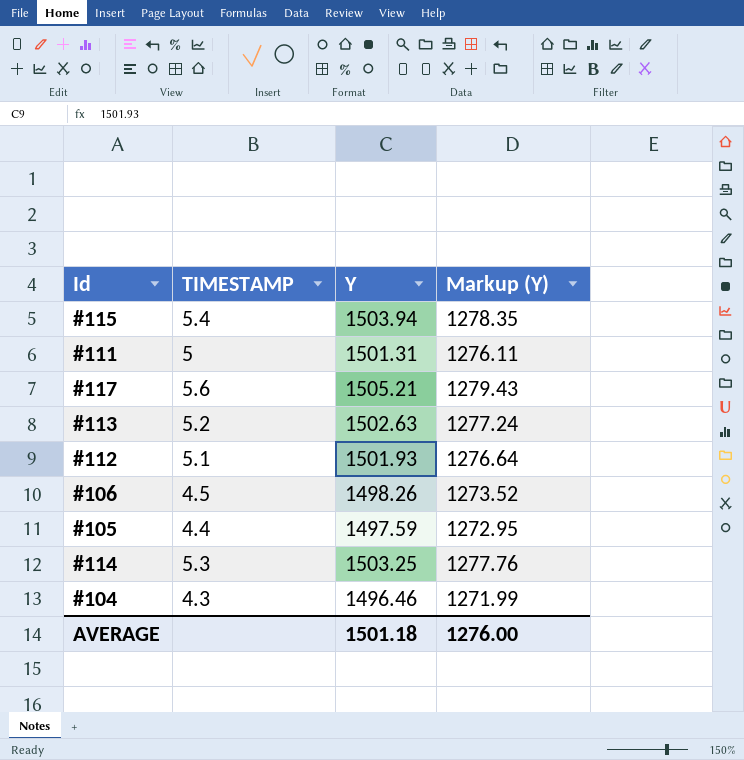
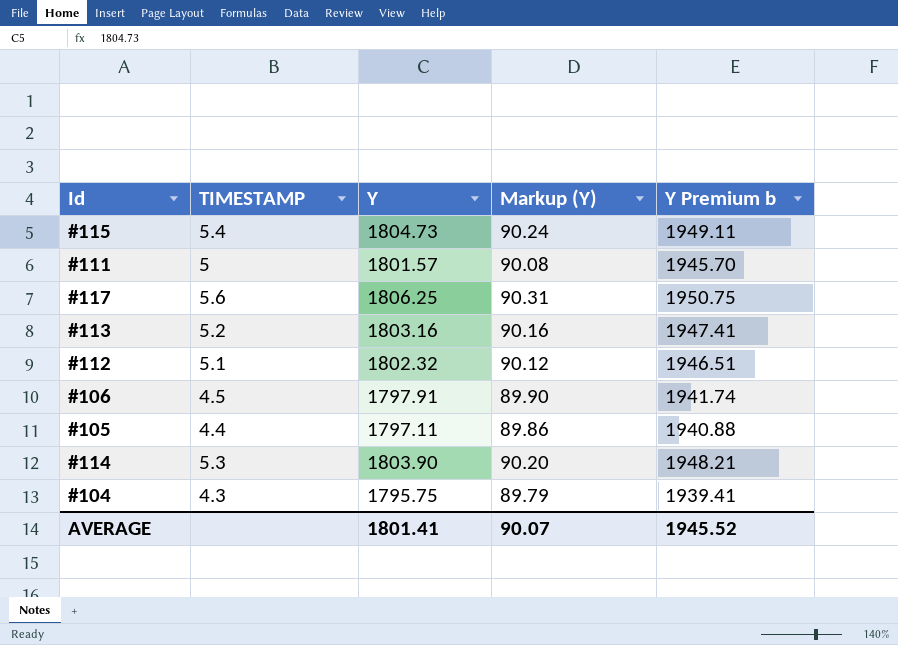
column Markup (Y) | formula: [Y] * 0.85 -> [Y] * 0.05
column Y Premium b | formula: none -> [Y] * 1.08
#115 | Y: 1503.94 -> 1804.73
#111 | Y: 1501.31 -> 1801.57
#117 | Y: 1505.21 -> 1806.25
#113 | Y: 1502.63 -> 1803.16
#112 | Y: 1501.93 -> 1802.32
#106 | Y: 1498.26 -> 1797.91
#105 | Y: 1497.59 -> 1797.11
#114 | Y: 1503.25 -> 1803.90
#104 | Y: 1496.46 -> 1795.75
AVERAGE | Y: 1501.18 -> 1801.41
AVERAGE | Markup (Y): 1276.00 -> 90.07

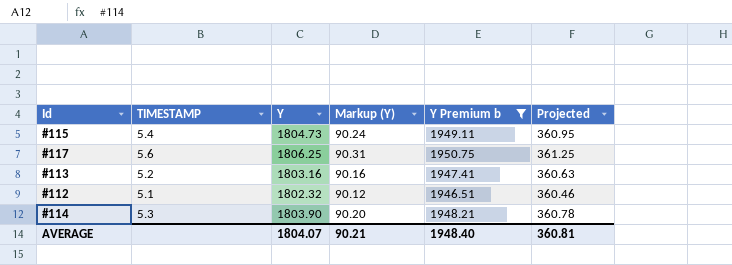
filter: none -> Y Premium b >= 1946.51
column Projected | formula: none -> [Y] * 0.2
AVERAGE | Y: 1801.41 -> 1804.07
AVERAGE | Markup (Y): 90.07 -> 90.21
AVERAGE | Y Premium b: 1945.52 -> 1948.40

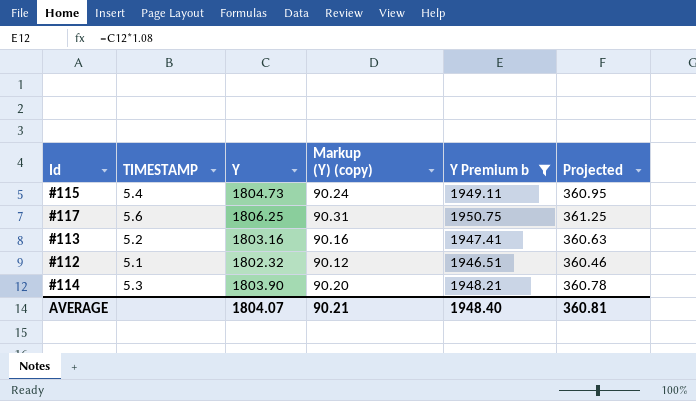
column name: Markup (Y) -> Markup (Y) (copy)

